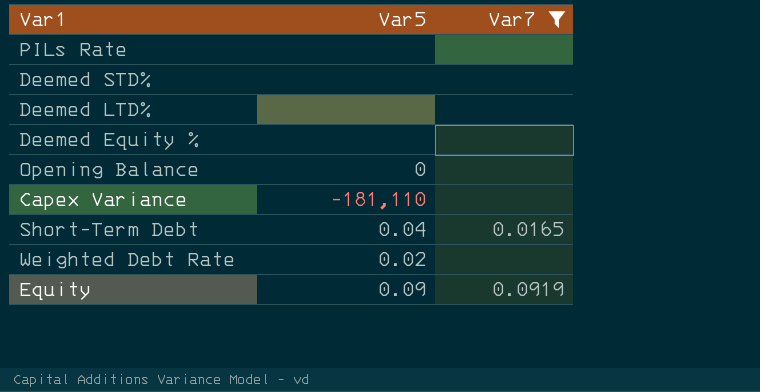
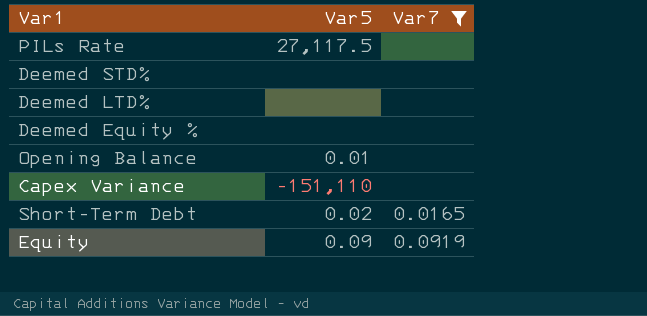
row Weighted Debt Rate: 0.02 | none -> none
PILs Rate | Var5: none -> 27,117.5
Opening Balance | Var5: 0 -> 0.01
Capex Variance | Var5: -181,110 -> -151,110
Short-Term Debt | Var5: 0.04 -> 0.02

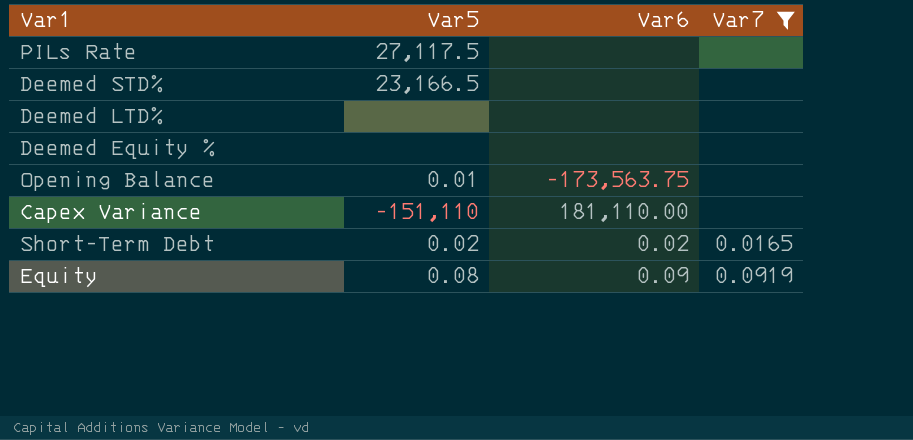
column Var6 | position: none -> 3
Deemed STD% | Var5: none -> 23,166.5
Equity | Var5: 0.09 -> 0.08

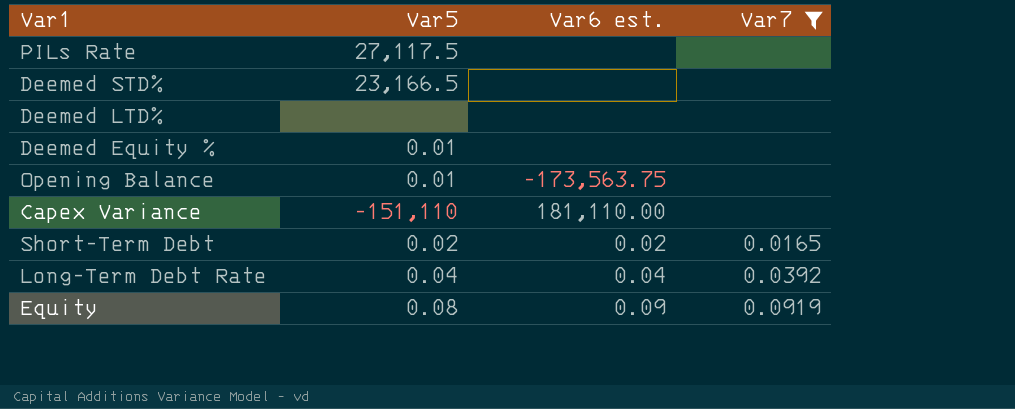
column name: Var6 -> Var6 est.
Deemed Equity % | Var5: none -> 0.01
row Long-Term Debt Rate: none -> 0.04 | 0.04 | 0.0392

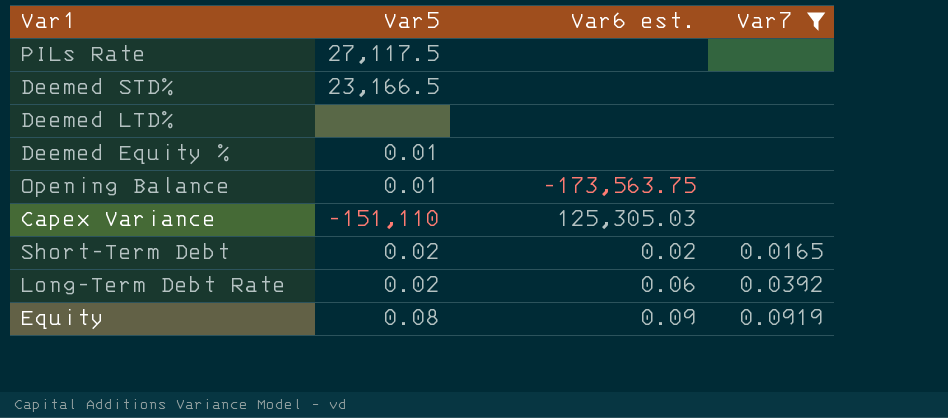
Capex Variance | Var6 est.: 181,110.00 -> 125,305.03
Long-Term Debt Rate | Var5: 0.04 -> 0.02
Long-Term Debt Rate | Var6 est.: 0.04 -> 0.06

